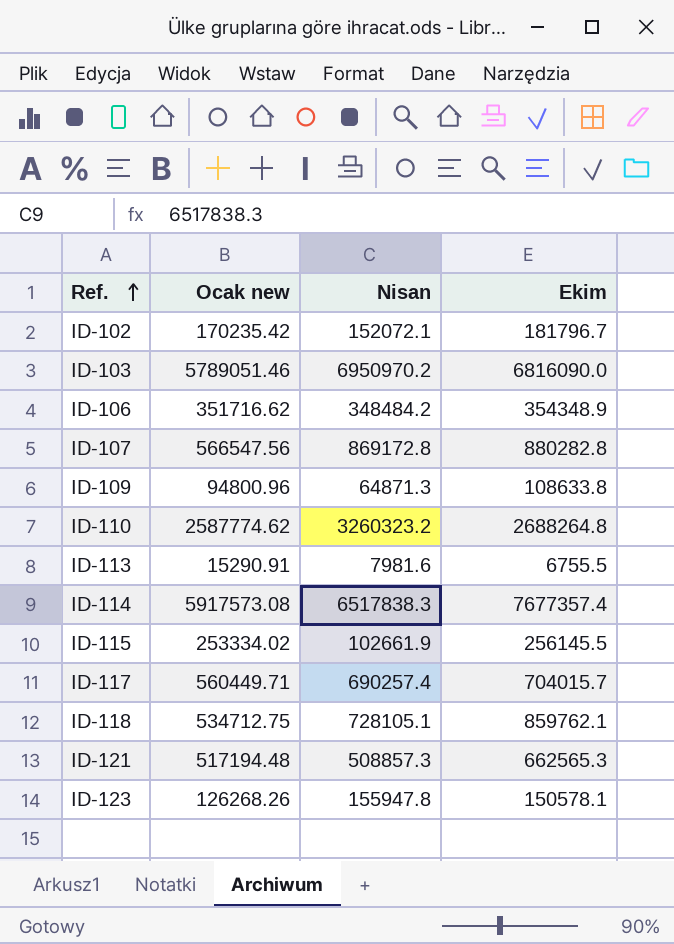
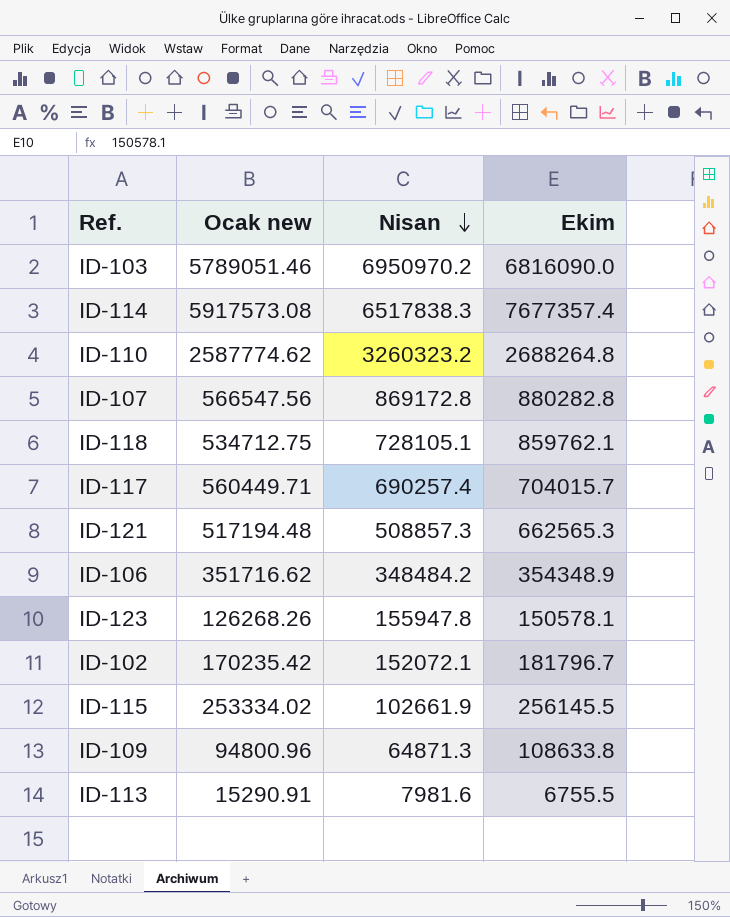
row order: Ref. ascending -> Nisan descending

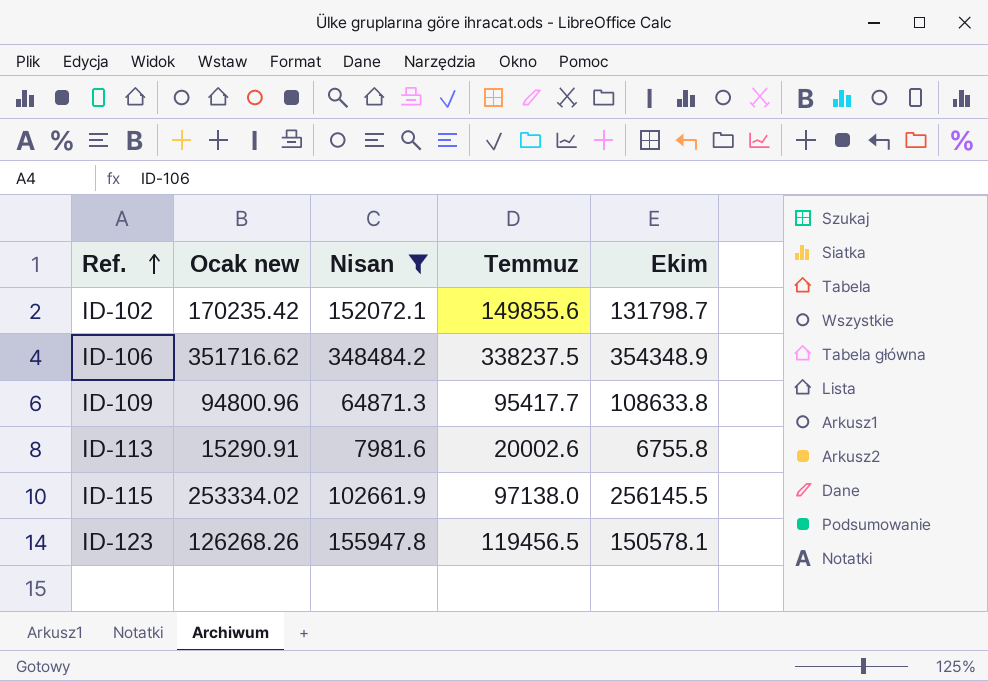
filter: none -> Nisan <= 348484.2
row order: Nisan descending -> Ref. ascending
column Temmuz | position: none -> 4
ID-102 | Ekim: 181796.7 -> 131798.7
ID-113 | Ekim: 6755.5 -> 6755.8

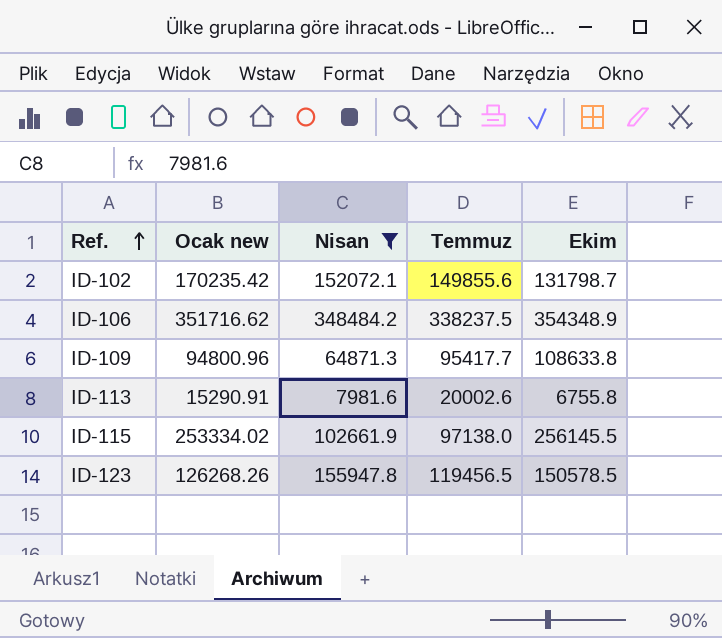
ID-123 | Ekim: 150578.1 -> 150578.5

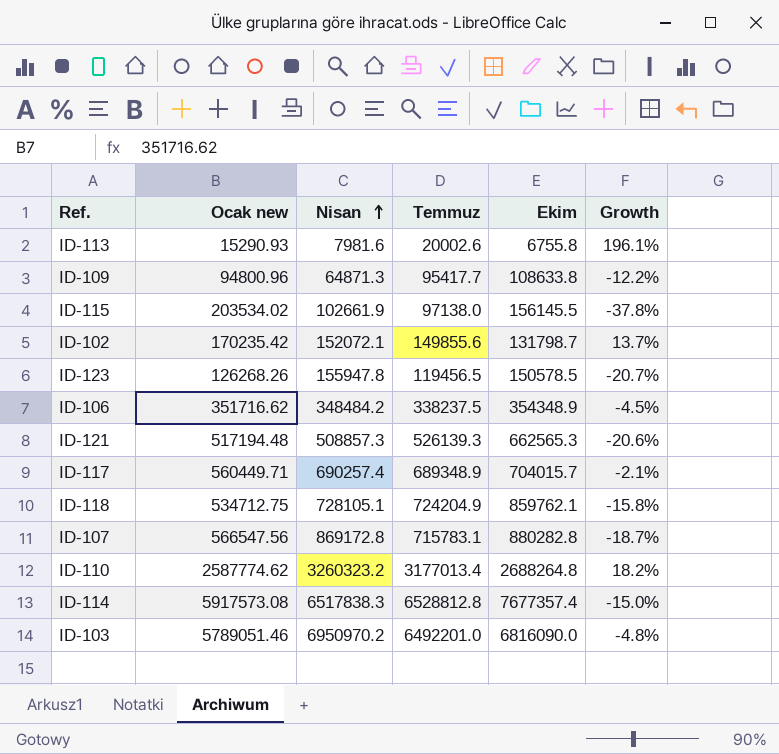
filter: Nisan <= 348484.2 -> none
row order: Ref. ascending -> Nisan ascending
column Growth | formula: none -> ([Temmuz] - [Ekim]) / [Ekim]
ID-113 | Ocak new: 15290.91 -> 15290.93
ID-115 | Ocak new: 253334.02 -> 203534.02
ID-115 | Ekim: 256145.5 -> 156145.5

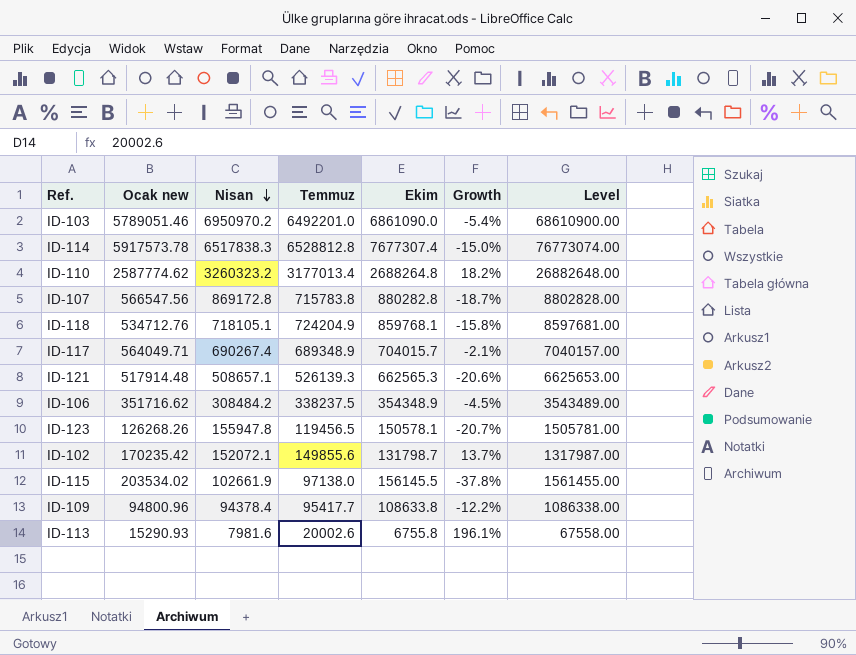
row order: Nisan ascending -> Nisan descending
column Level | formula: none -> [Ekim] * 10
ID-103 | Ekim: 6816090.0 -> 6861090.0
ID-103 | Growth: -4.8% -> -5.4%
ID-114 | Ocak new: 5917573.08 -> 5917573.78
ID-114 | Ekim: 7677357.4 -> 7677307.4
ID-107 | Temmuz: 715783.1 -> 715783.8
ID-118 | Ocak new: 534712.75 -> 534712.76
ID-118 | Nisan: 728105.1 -> 718105.1
ID-118 | Ekim: 859762.1 -> 859768.1
ID-117 | Ocak new: 560449.71 -> 564049.71
ID-117 | Nisan: 690257.4 -> 690267.4
ID-121 | Ocak new: 517194.48 -> 517914.48
ID-121 | Nisan: 508857.3 -> 508657.1
ID-106 | Nisan: 348484.2 -> 308484.2
ID-123 | Ekim: 150578.5 -> 150578.1
ID-109 | Nisan: 64871.3 -> 94378.4

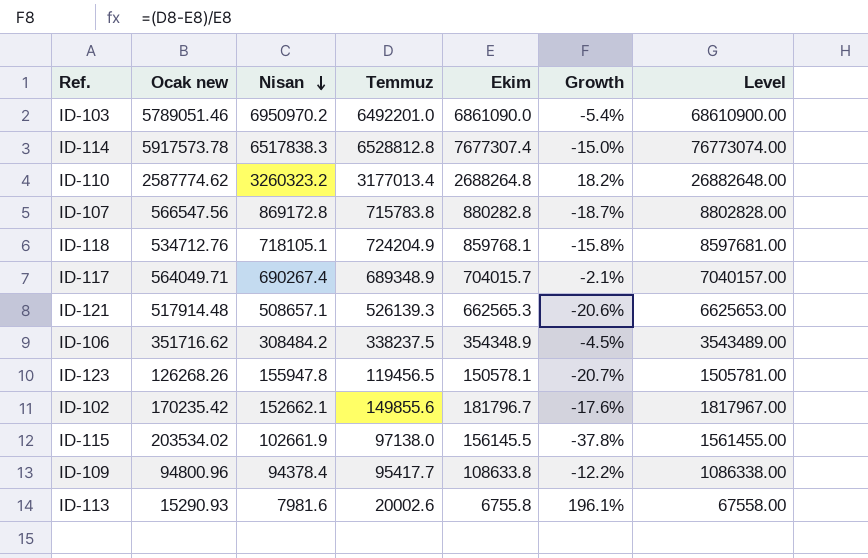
ID-102 | Nisan: 152072.1 -> 152662.1
ID-102 | Ekim: 131798.7 -> 181796.7
ID-102 | Growth: 13.7% -> -17.6%
ID-102 | Level: 1317987.00 -> 1817967.00

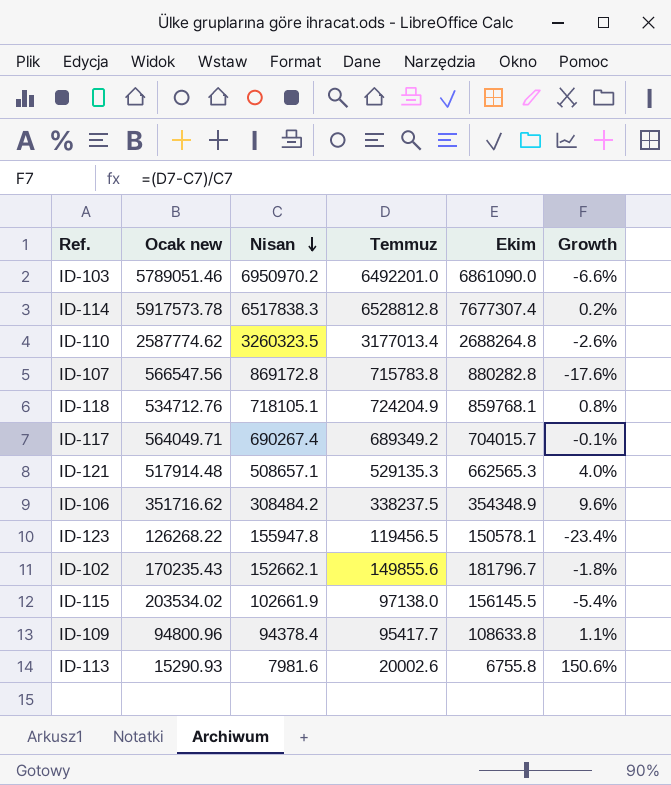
column Level | formula: [Ekim] * 10 -> none
column Growth | formula: ([Temmuz] - [Ekim]) / [Ekim] -> ([Temmuz] - [Nisan]) / [Nisan]
ID-110 | Nisan: 3260323.2 -> 3260323.5
ID-117 | Temmuz: 689348.9 -> 689349.2
ID-121 | Temmuz: 526139.3 -> 529135.3
ID-123 | Ocak new: 126268.26 -> 126268.22
ID-102 | Ocak new: 170235.42 -> 170235.43

